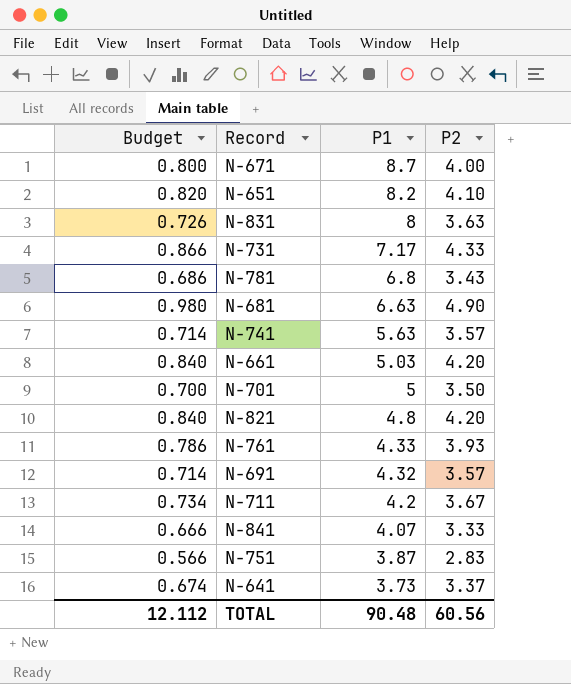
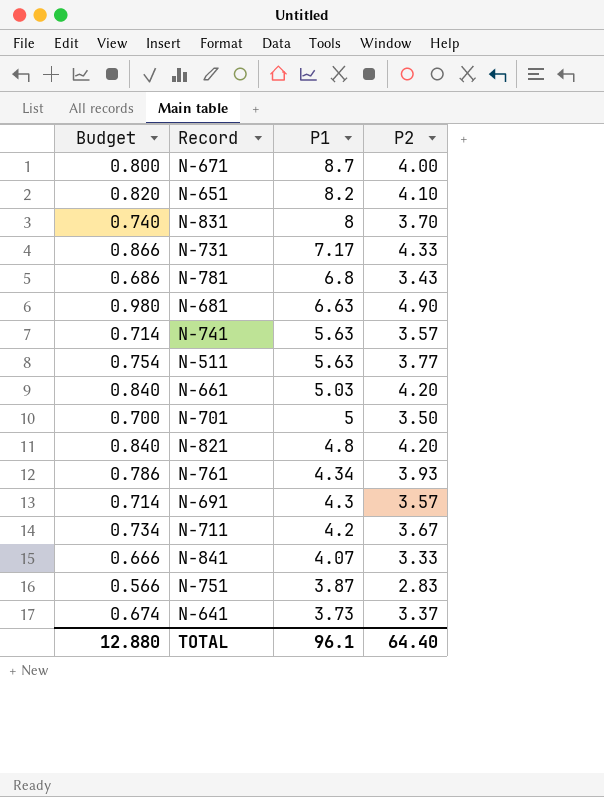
N-831 | Budget: 0.726 -> 0.740
N-831 | P2: 3.63 -> 3.70
row N-511: none -> 0.754 | 5.63 | 3.77
N-761 | P1: 4.33 -> 4.34
N-691 | P1: 4.32 -> 4.3
TOTAL | Budget: 12.112 -> 12.880
TOTAL | P1: 90.48 -> 96.1
TOTAL | P2: 60.56 -> 64.40

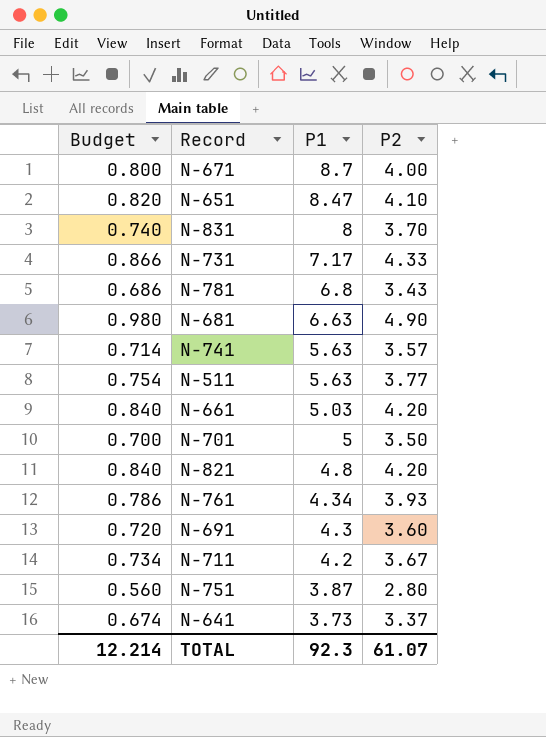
row N-841: 0.666 | 4.07 | 3.33 -> none
N-651 | P1: 8.2 -> 8.47
N-691 | Budget: 0.714 -> 0.720
N-691 | P2: 3.57 -> 3.60
N-751 | Budget: 0.566 -> 0.560
N-751 | P2: 2.83 -> 2.80
TOTAL | Budget: 12.880 -> 12.214
TOTAL | P1: 96.1 -> 92.3
TOTAL | P2: 64.40 -> 61.07

